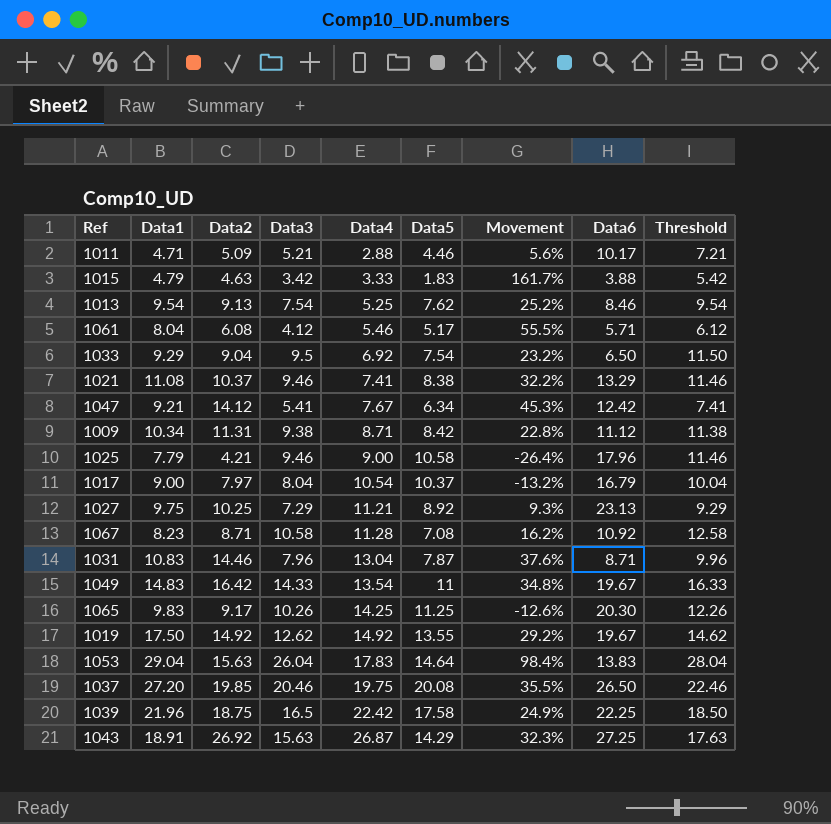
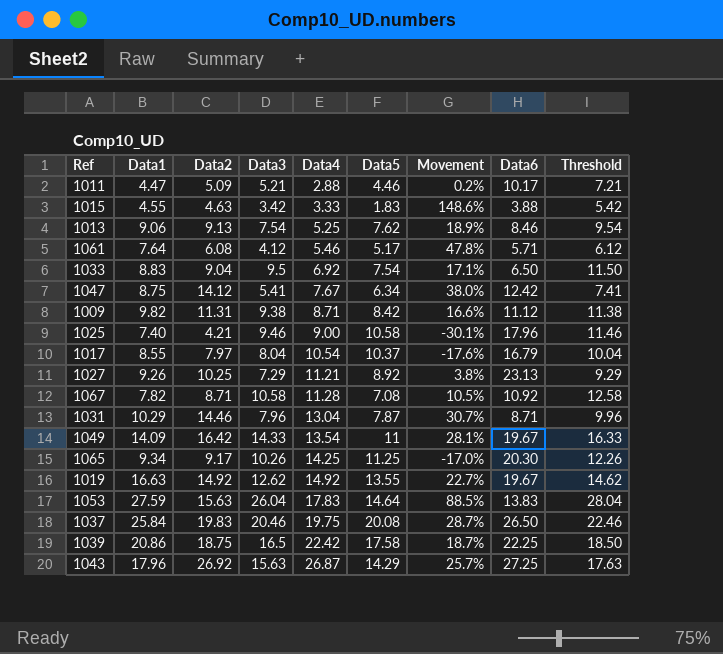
row 1021: 11.08 | 10.37 | 9.46 | 7.41 | 8.38 | 32.2% | 13.29 | 11.46 -> none
1011 | Data1: 4.71 -> 4.47
1011 | Movement: 5.6% -> 0.2%
1015 | Data1: 4.79 -> 4.55
1015 | Movement: 161.7% -> 148.6%
1013 | Data1: 9.54 -> 9.06
1013 | Movement: 25.2% -> 18.9%
1061 | Data1: 8.04 -> 7.64
1061 | Movement: 55.5% -> 47.8%
1033 | Data1: 9.29 -> 8.83
1033 | Movement: 23.2% -> 17.1%
1047 | Data1: 9.21 -> 8.75
1047 | Movement: 45.3% -> 38.0%
1009 | Data1: 10.34 -> 9.82
1009 | Movement: 22.8% -> 16.6%
1025 | Data1: 7.79 -> 7.40
1025 | Movement: -26.4% -> -30.1%
1017 | Data1: 9.00 -> 8.55
1017 | Movement: -13.2% -> -17.6%
1027 | Data1: 9.75 -> 9.26
1027 | Movement: 9.3% -> 3.8%
1067 | Data1: 8.23 -> 7.82
1067 | Movement: 16.2% -> 10.5%
1031 | Data1: 10.83 -> 10.29
1031 | Movement: 37.6% -> 30.7%
1049 | Data1: 14.83 -> 14.09
1049 | Movement: 34.8% -> 28.1%
1065 | Data1: 9.83 -> 9.34
1065 | Movement: -12.6% -> -17.0%
1019 | Data1: 17.50 -> 16.63
1019 | Movement: 29.2% -> 22.7%
1053 | Data1: 29.04 -> 27.59
1053 | Movement: 98.4% -> 88.5%
1037 | Data1: 27.20 -> 25.84
1037 | Data2: 19.85 -> 19.83
1037 | Movement: 35.5% -> 28.7%
1039 | Data1: 21.96 -> 20.86
1039 | Movement: 24.9% -> 18.7%
1043 | Data1: 18.91 -> 17.96
1043 | Movement: 32.3% -> 25.7%

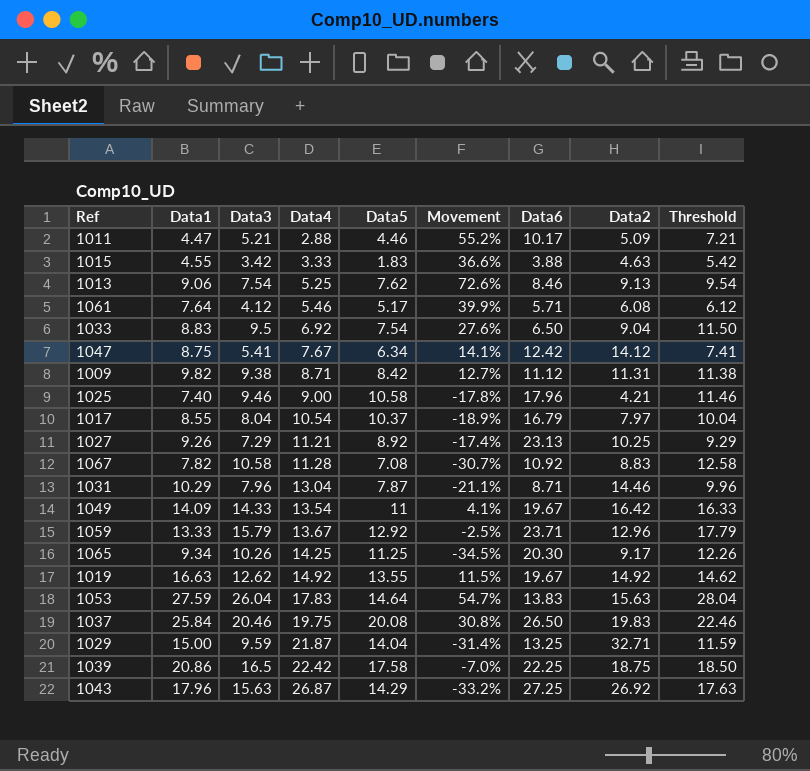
column Movement | formula: ([Data1] - [Data5]) / [Data5] -> ([Data1] - [Data4]) / [Data4]
column Data2 | position: 3 -> 8
1067 | Data2: 8.71 -> 8.83
row 1059: none -> 13.33 | 15.79 | 13.67 | 12.92 | -2.5% | 23.71 | 12.96 | 17.79
row 1029: none -> 15.00 | 9.59 | 21.87 | 14.04 | -31.4% | 13.25 | 32.71 | 11.59

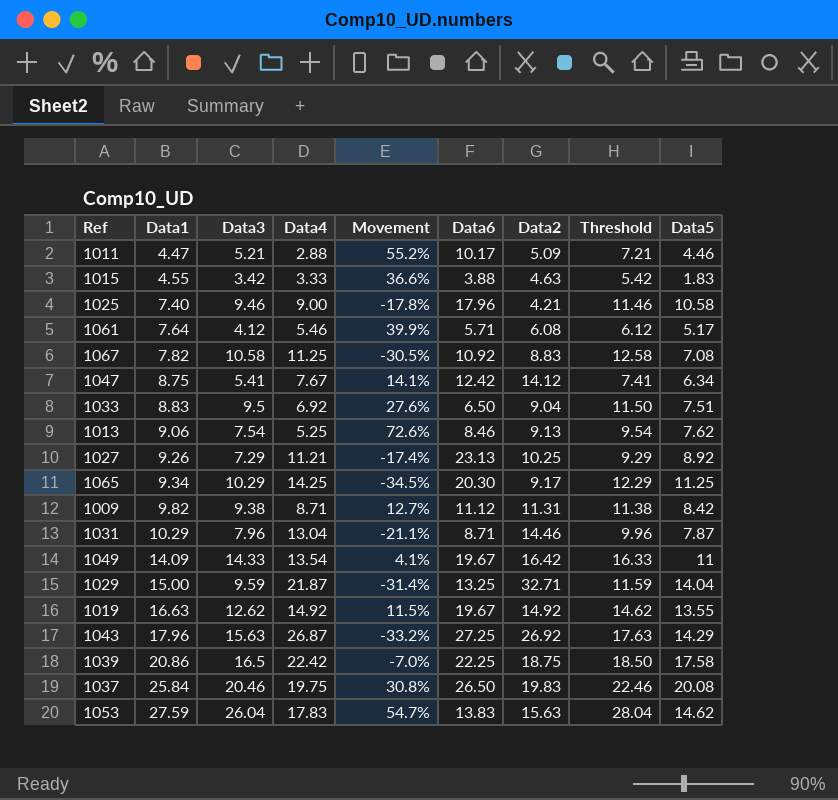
row order: Data4 ascending -> Data1 ascending
column Data5 | position: 5 -> 9
row 1017: 8.55 | 8.04 | 10.54 | 10.37 | -18.9% | 16.79 | 7.97 | 10.04 -> none
row 1059: 13.33 | 15.79 | 13.67 | 12.92 | -2.5% | 23.71 | 12.96 | 17.79 -> none
1067 | Data4: 11.28 -> 11.25
1067 | Movement: -30.7% -> -30.5%
1033 | Data5: 7.54 -> 7.51
1065 | Data3: 10.26 -> 10.29
1065 | Threshold: 12.26 -> 12.29
1053 | Data5: 14.64 -> 14.62

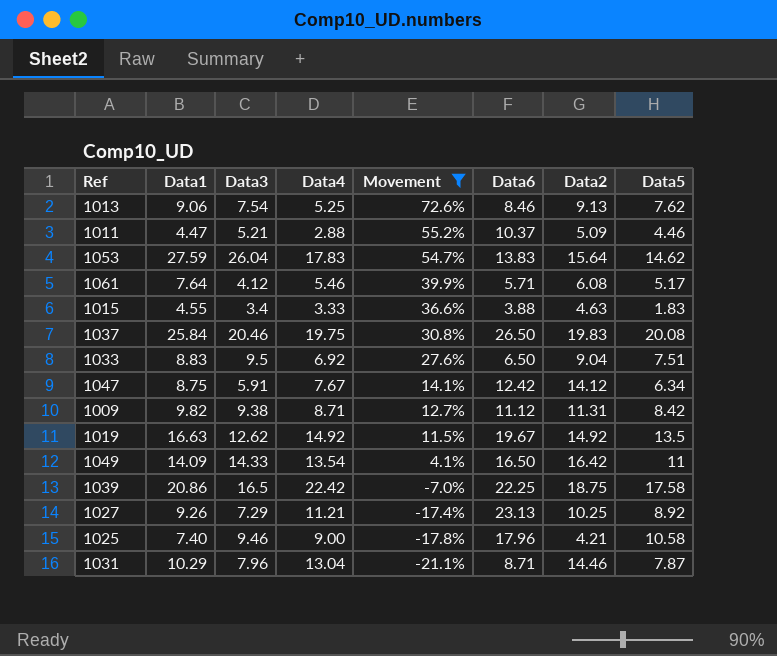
filter: none -> Movement >= -21.1%
row order: Data1 ascending -> Movement descending
column Threshold | formula: [Data3] + 2 -> none
1011 | Data6: 10.17 -> 10.37
1053 | Data2: 15.63 -> 15.64
1015 | Data3: 3.42 -> 3.4
1047 | Data3: 5.41 -> 5.91
1019 | Data5: 13.55 -> 13.5
1049 | Data6: 19.67 -> 16.50

